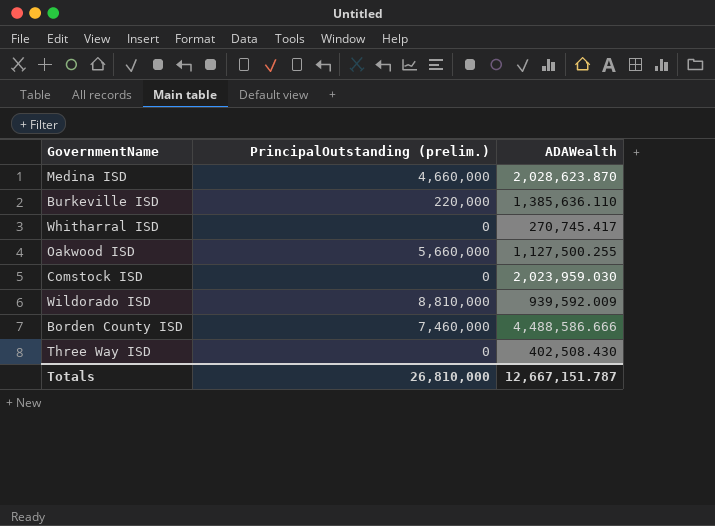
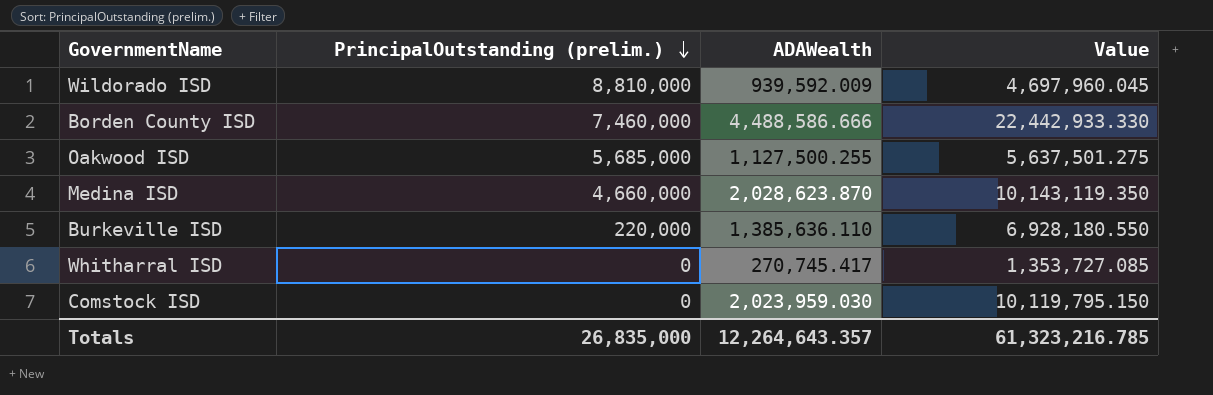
row order: none -> PrincipalOutstanding (prelim.) descending
column Value | formula: none -> [ADAWealth] * 5
row Three Way ISD: 0 | 402,508.430 -> none
Oakwood ISD | PrincipalOutstanding (prelim.): 5,660,000 -> 5,685,000
Totals | PrincipalOutstanding (prelim.): 26,810,000 -> 26,835,000
Totals | ADAWealth: 12,667,151.787 -> 12,264,643.357

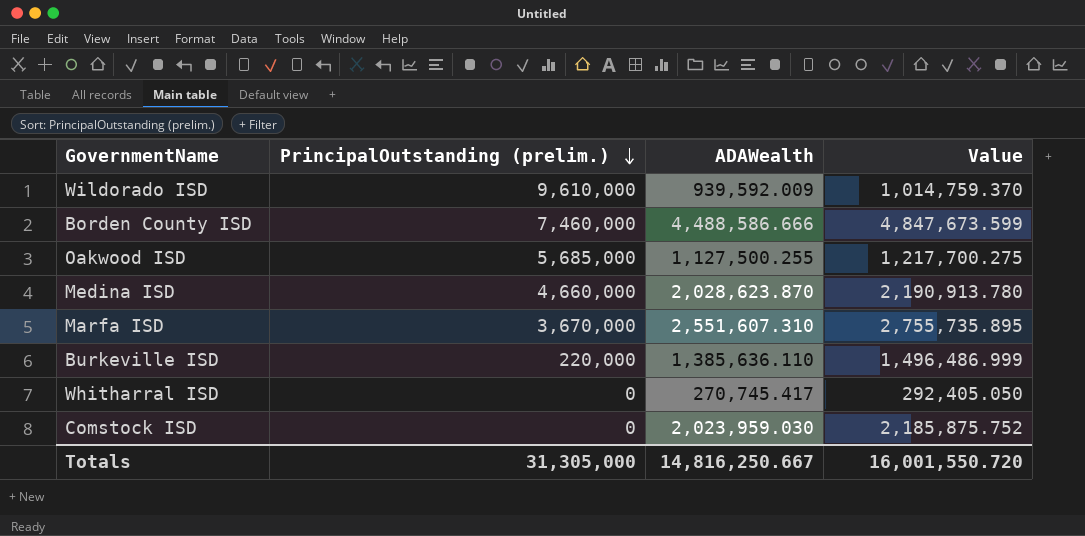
column Value | formula: [ADAWealth] * 5 -> [ADAWealth] * 1.08
Wildorado ISD | PrincipalOutstanding (prelim.): 8,810,000 -> 9,610,000
row Marfa ISD: none -> 3,670,000 | 2,551,607.310 | 2,755,735.895
Totals | PrincipalOutstanding (prelim.): 26,835,000 -> 31,305,000
Totals | ADAWealth: 12,264,643.357 -> 14,816,250.667
Totals | Value: 61,323,216.785 -> 16,001,550.720

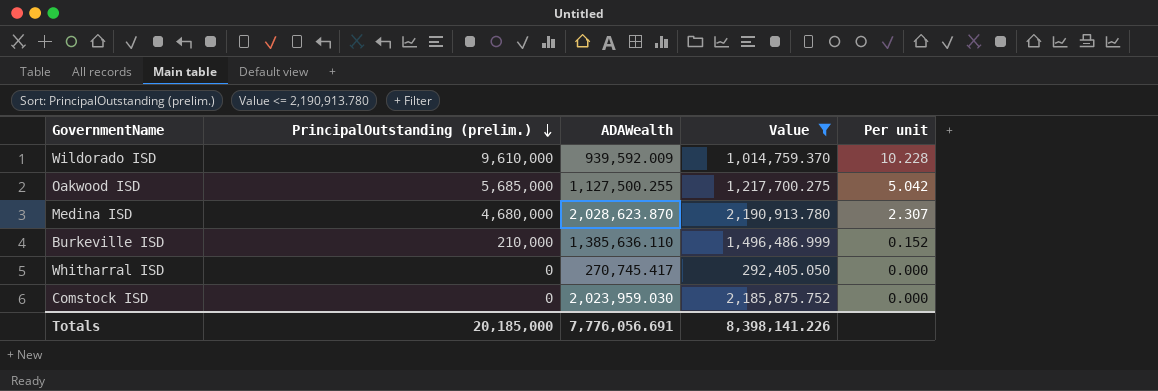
filter: none -> Value <= 2,190,913.780
column Per unit | formula: none -> [PrincipalOutstanding (prelim.)] / [ADAWealth]
Medina ISD | PrincipalOutstanding (prelim.): 4,660,000 -> 4,680,000
Burkeville ISD | PrincipalOutstanding (prelim.): 220,000 -> 210,000
Totals | PrincipalOutstanding (prelim.): 31,305,000 -> 20,185,000
Totals | ADAWealth: 14,816,250.667 -> 7,776,056.691
Totals | Value: 16,001,550.720 -> 8,398,141.226

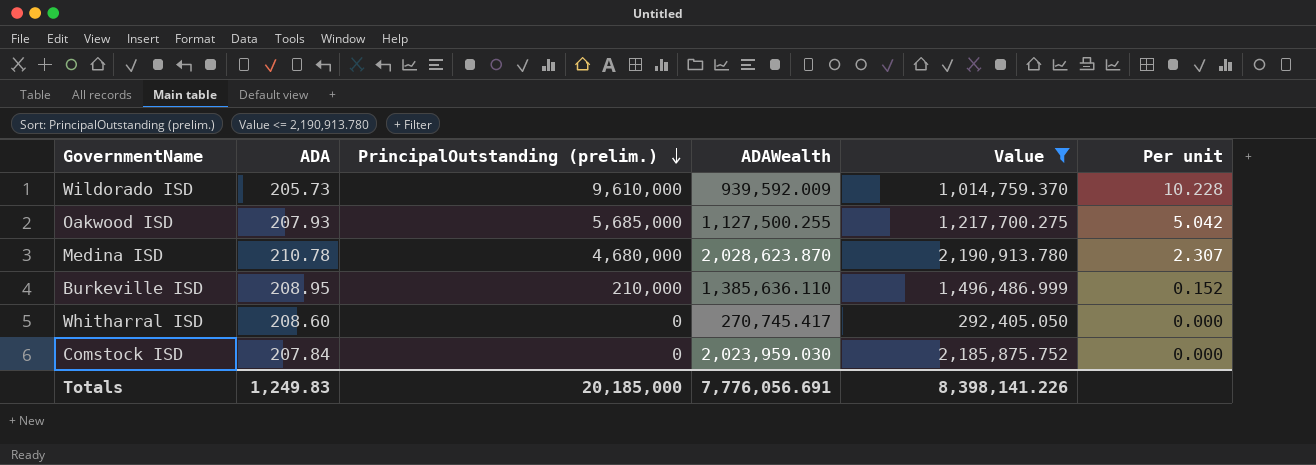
column ADA | position: none -> 2

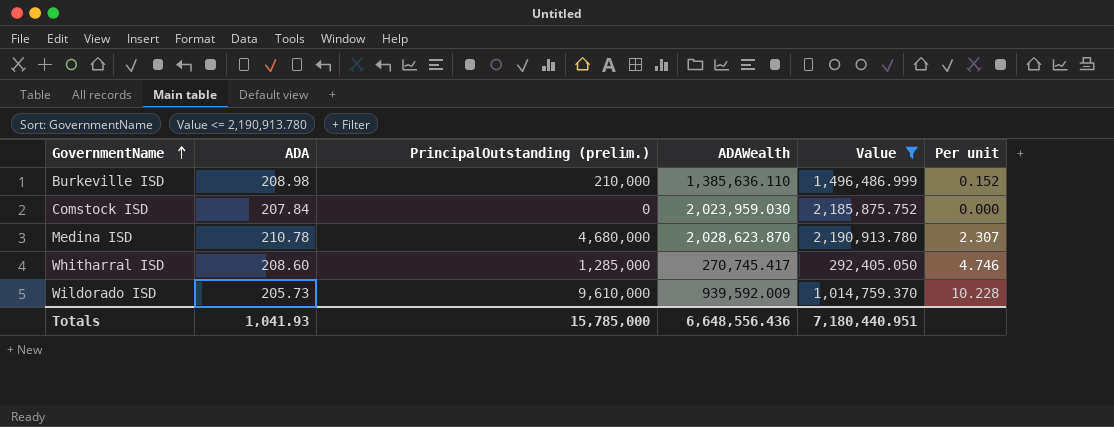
row order: PrincipalOutstanding (prelim.) descending -> GovernmentName ascending
row Oakwood ISD: 207.93 | 5,685,000 | 1,127,500.255 | 1,217,700.275 | 5.042 -> none
Burkeville ISD | ADA: 208.95 -> 208.98
Whitharral ISD | PrincipalOutstanding (prelim.): 0 -> 1,285,000
Whitharral ISD | Per unit: 0.000 -> 4.746
Totals | ADA: 1,249.83 -> 1,041.93
Totals | PrincipalOutstanding (prelim.): 20,185,000 -> 15,785,000
Totals | ADAWealth: 7,776,056.691 -> 6,648,556.436
Totals | Value: 8,398,141.226 -> 7,180,440.951

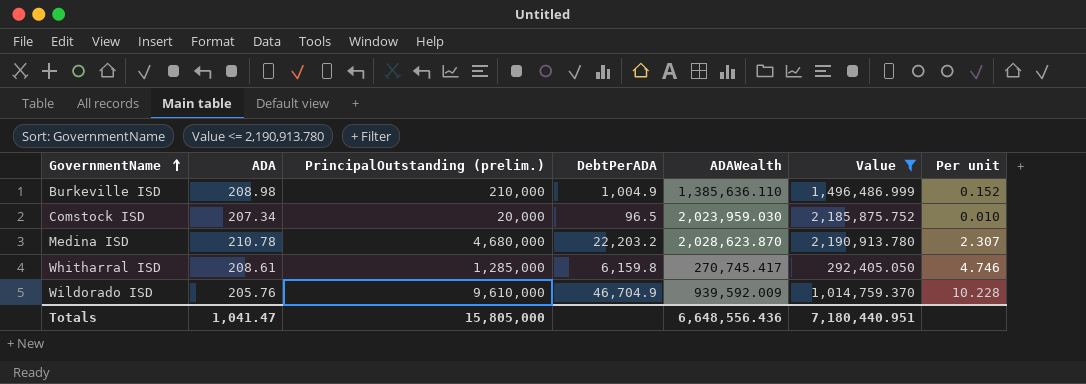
column DebtPerADA | formula: none -> [PrincipalOutstanding (prelim.)] / [ADA]
Comstock ISD | ADA: 207.84 -> 207.34
Comstock ISD | PrincipalOutstanding (prelim.): 0 -> 20,000
Comstock ISD | Per unit: 0.000 -> 0.010
Whitharral ISD | ADA: 208.60 -> 208.61
Wildorado ISD | ADA: 205.73 -> 205.76
Totals | ADA: 1,041.93 -> 1,041.47
Totals | PrincipalOutstanding (prelim.): 15,785,000 -> 15,805,000

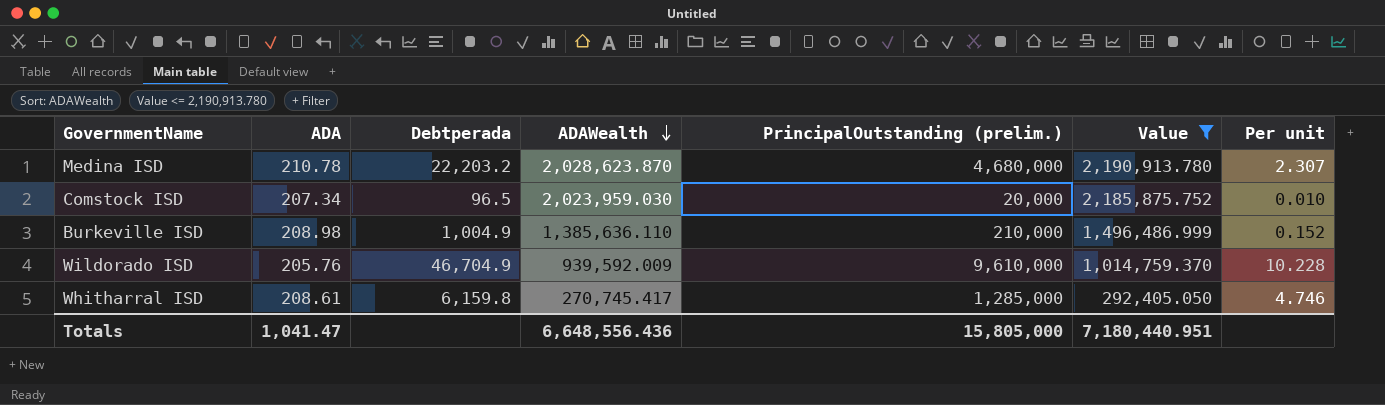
row order: GovernmentName ascending -> ADAWealth descending
column name: DebtPerADA -> Debtperada
column PrincipalOutstanding (prelim.) | position: 3 -> 5

